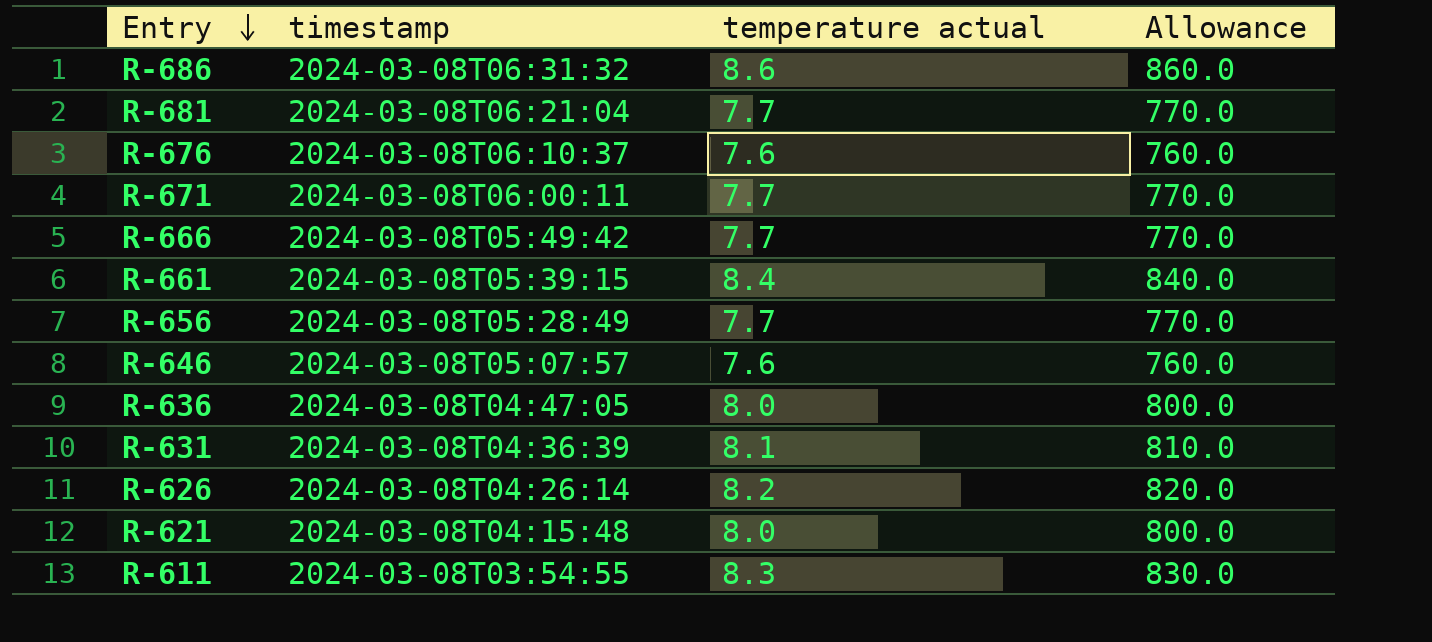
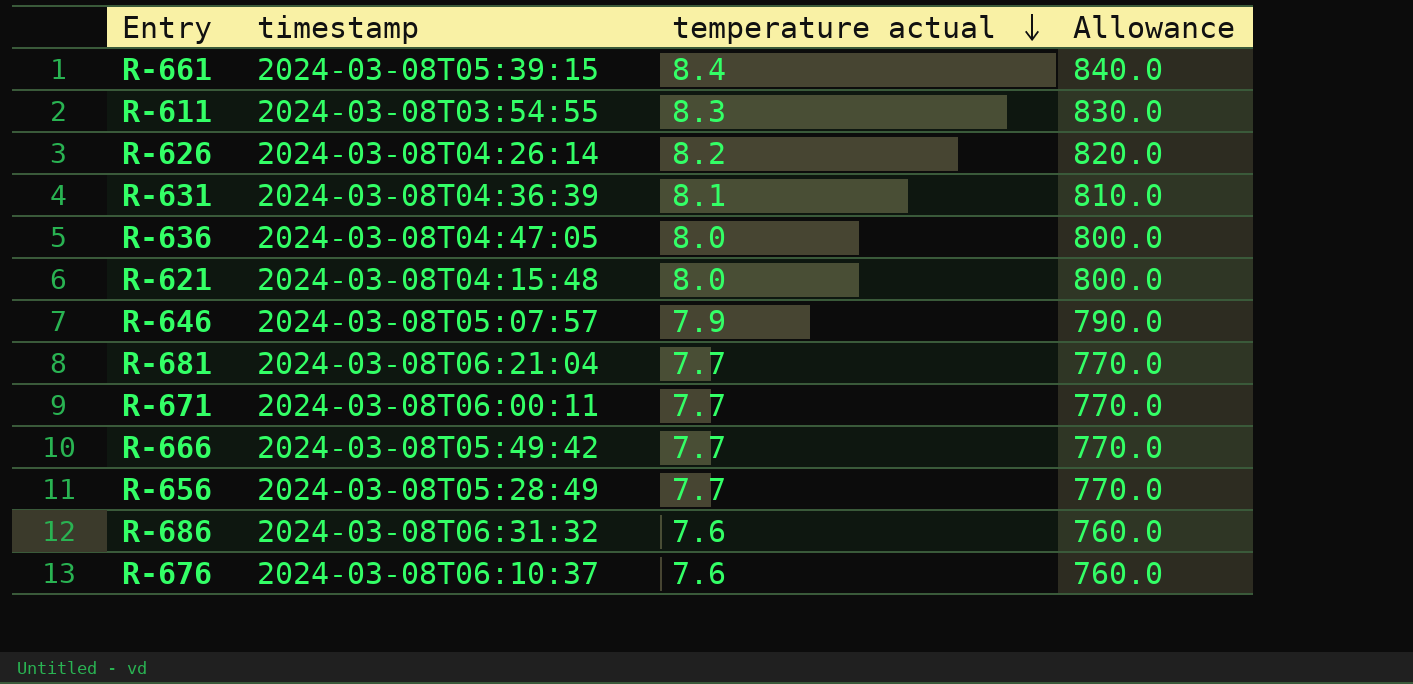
row order: Entry descending -> temperature actual descending
R-646 | temperature actual: 7.6 -> 7.9
R-646 | Allowance: 760.0 -> 790.0
R-686 | temperature actual: 8.6 -> 7.6
R-686 | Allowance: 860.0 -> 760.0

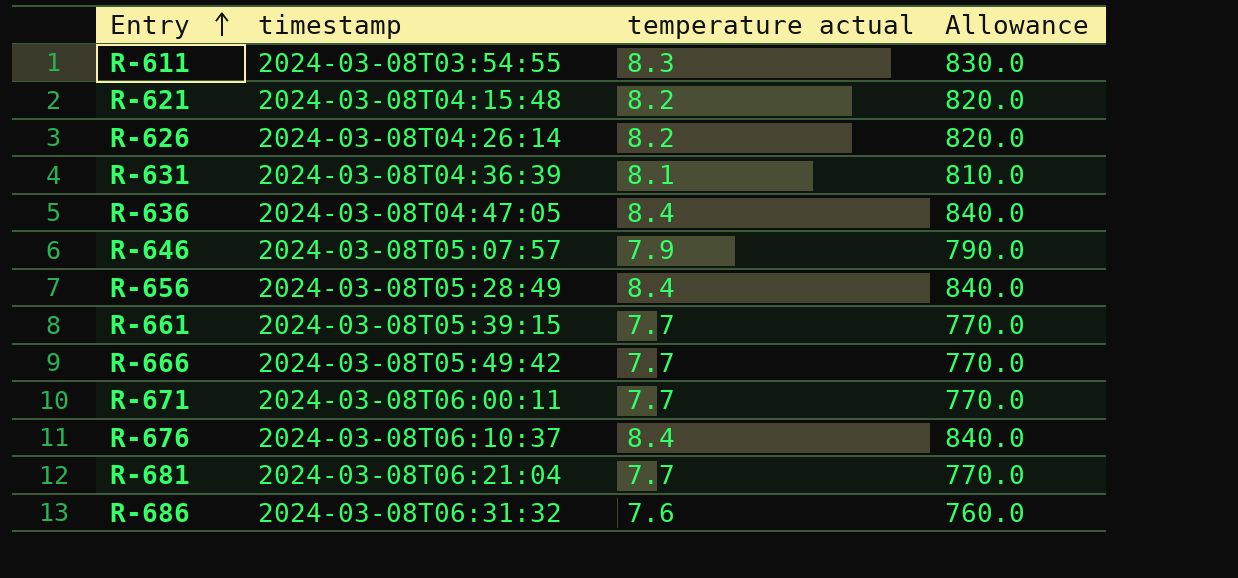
row order: temperature actual descending -> Entry ascending
R-621 | temperature actual: 8.0 -> 8.2
R-621 | Allowance: 800.0 -> 820.0
R-636 | temperature actual: 8.0 -> 8.4
R-636 | Allowance: 800.0 -> 840.0
R-656 | temperature actual: 7.7 -> 8.4
R-656 | Allowance: 770.0 -> 840.0
R-661 | temperature actual: 8.4 -> 7.7
R-661 | Allowance: 840.0 -> 770.0
R-676 | temperature actual: 7.6 -> 8.4
R-676 | Allowance: 760.0 -> 840.0

